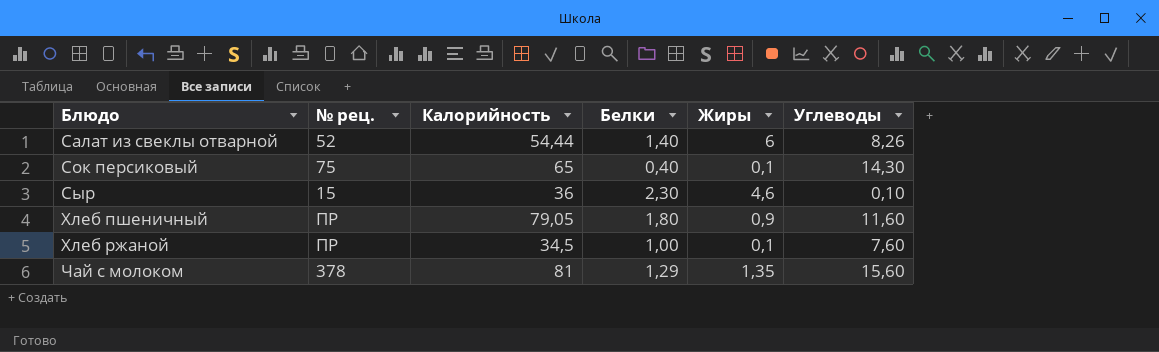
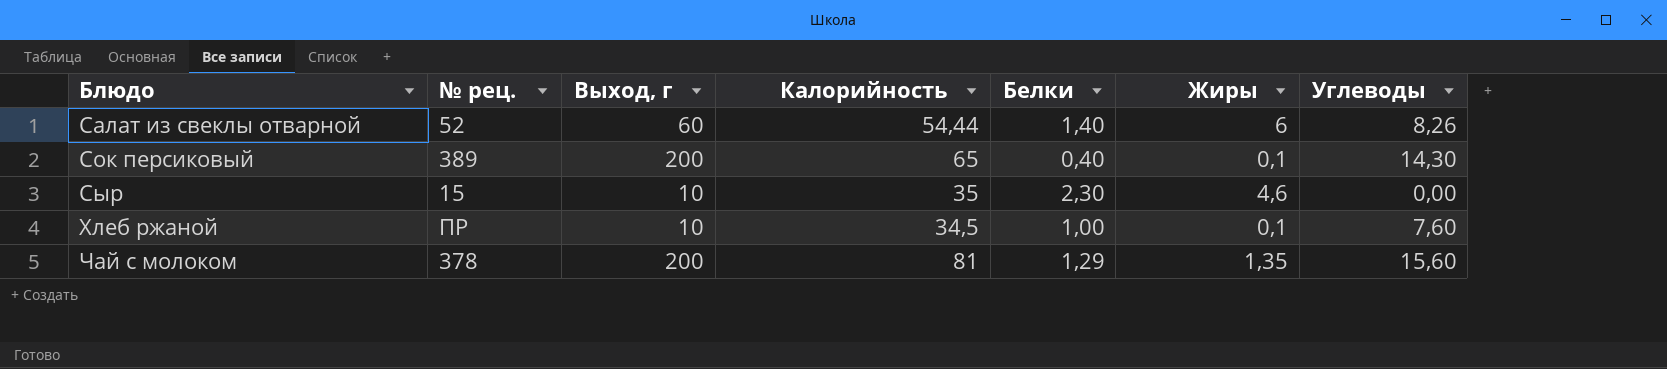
column Выход, г | position: none -> 3
row Хлеб пшеничный: ПР | 79,05 | 1,80 | 0,9 | 11,60 -> none
Сок персиковый | № рец.: 75 -> 389
Сыр | Калорийность: 36 -> 35
Сыр | Углеводы: 0,10 -> 0,00

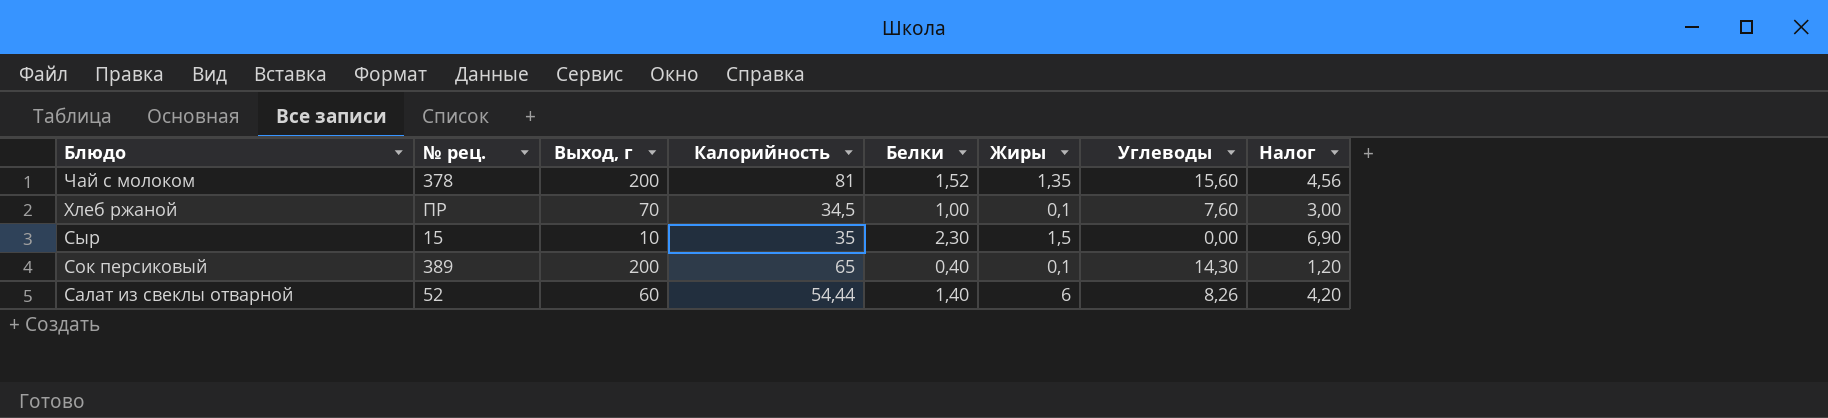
row order: Блюдо ascending -> Блюдо descending
column Налог | formula: none -> [Белки] * 3
Чай с молоком | Белки: 1,29 -> 1,52
Хлеб ржаной | Выход, г: 10 -> 70
Сыр | Жиры: 4,6 -> 1,5

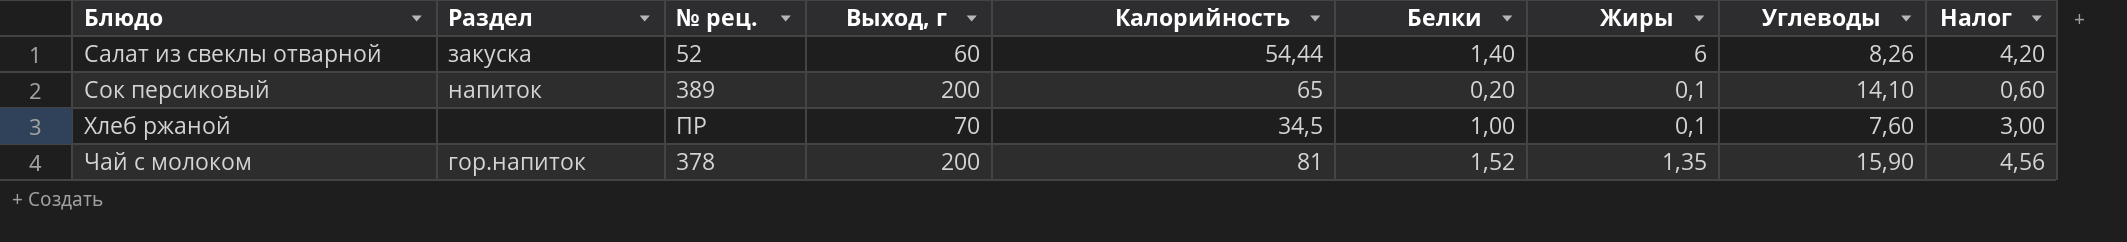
row order: Блюдо descending -> Блюдо ascending
column Раздел | position: none -> 2
row Сыр: 15 | 10 | 35 | 2,30 | 1,5 | 0,00 | 6,90 -> none
Сок персиковый | Белки: 0,40 -> 0,20
Сок персиковый | Углеводы: 14,30 -> 14,10
Сок персиковый | Налог: 1,20 -> 0,60
Чай с молоком | Углеводы: 15,60 -> 15,90

